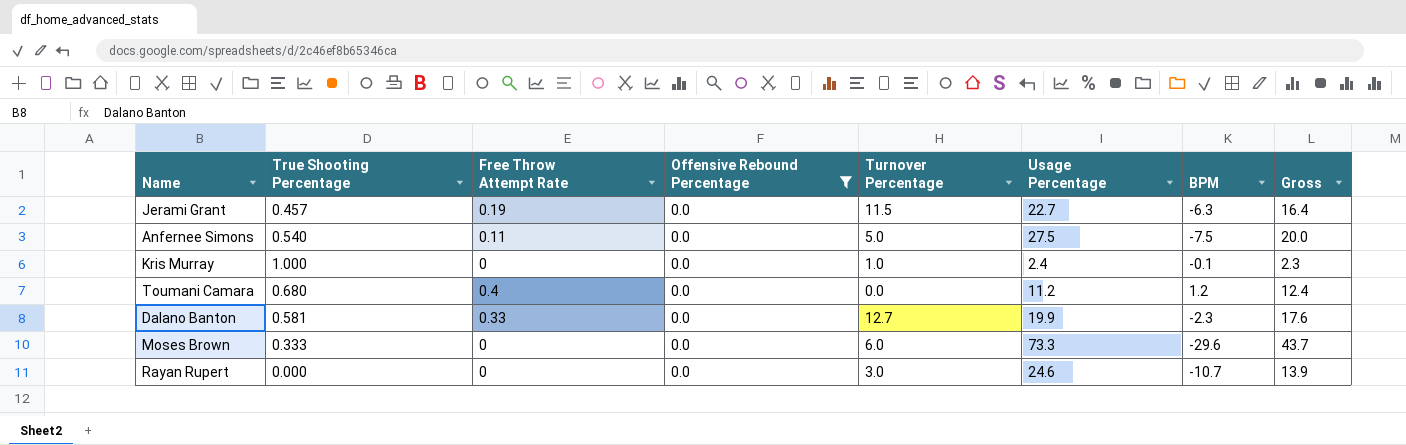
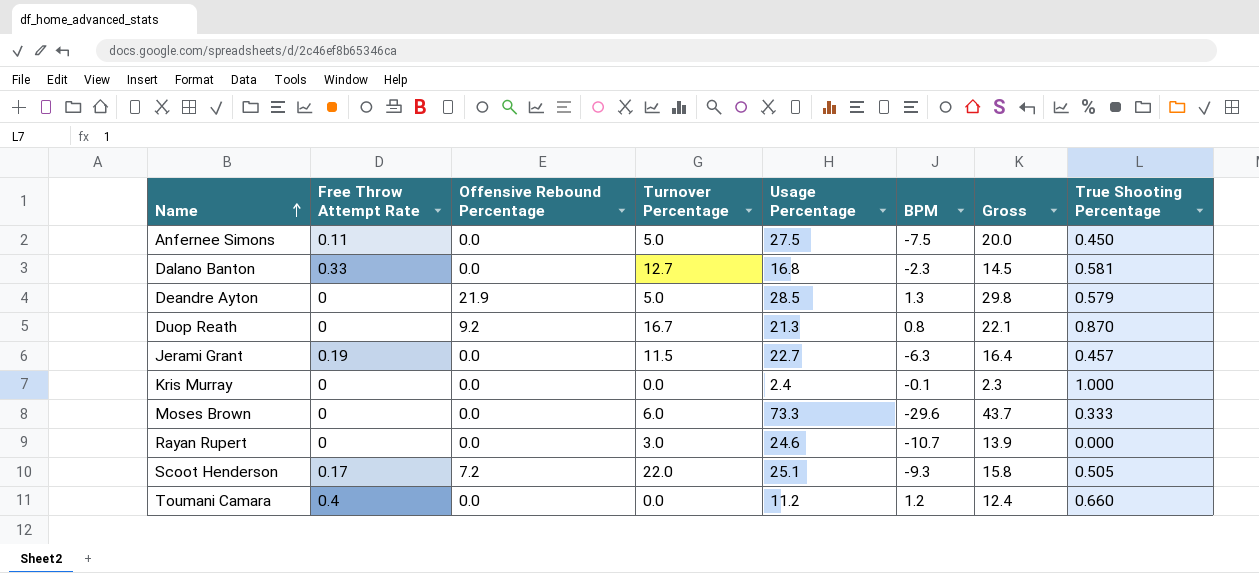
filter: Offensive Rebound Percentage = 0.0 -> none
row order: none -> Name ascending
column True Shooting Percentage | position: 2 -> 8
Anfernee Simons | True Shooting Percentage: 0.540 -> 0.450
Dalano Banton | Usage Percentage: 19.9 -> 16.8
Dalano Banton | Gross: 17.6 -> 14.5
Kris Murray | Turnover Percentage: 1.0 -> 0.0
Toumani Camara | True Shooting Percentage: 0.680 -> 0.660

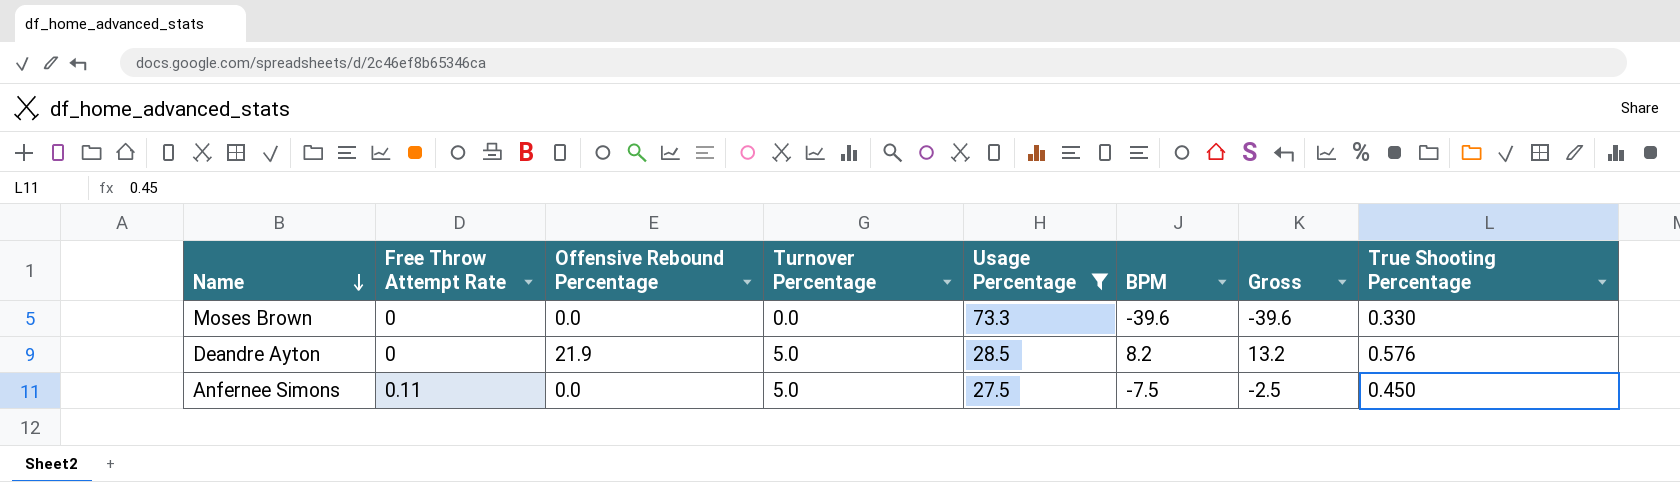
filter: none -> Usage Percentage >= 27.5
row order: Name ascending -> Name descending
column Gross | formula: [Usage Percentage] + [BPM] -> [Turnover Percentage] + [BPM]
Moses Brown | Turnover Percentage: 6.0 -> 0.0
Moses Brown | BPM: -29.6 -> -39.6
Moses Brown | True Shooting Percentage: 0.333 -> 0.330
Deandre Ayton | BPM: 1.3 -> 8.2
Deandre Ayton | True Shooting Percentage: 0.579 -> 0.576

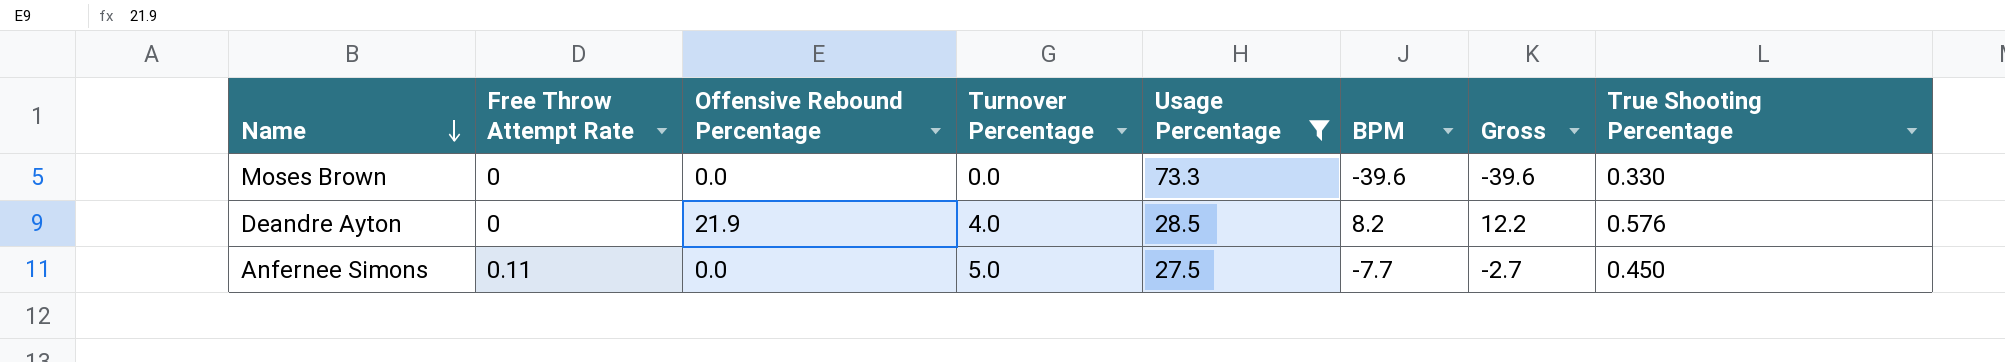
Deandre Ayton | Turnover Percentage: 5.0 -> 4.0
Deandre Ayton | Gross: 13.2 -> 12.2
Anfernee Simons | BPM: -7.5 -> -7.7
Anfernee Simons | Gross: -2.5 -> -2.7

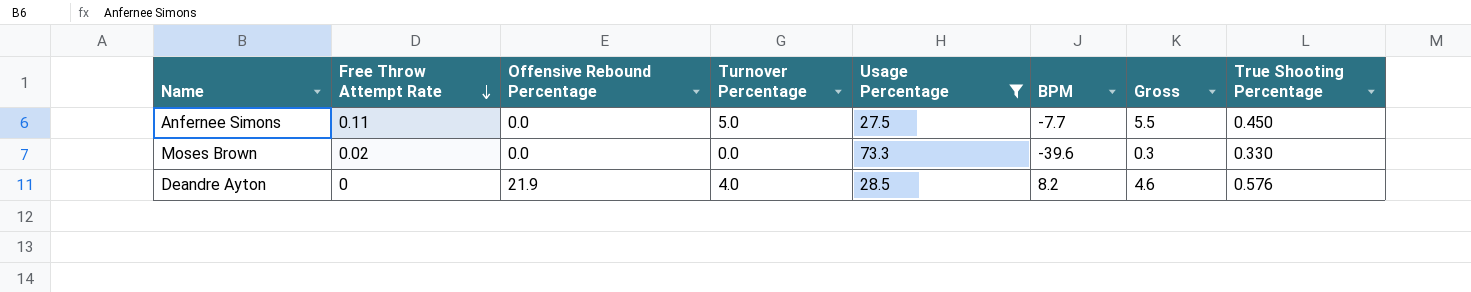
row order: Name descending -> Free Throw Attempt Rate descending
column Gross | formula: [Turnover Percentage] + [BPM] -> [Turnover Percentage] + [True Shooting Percentage]
Moses Brown | Free Throw Attempt Rate: 0 -> 0.02

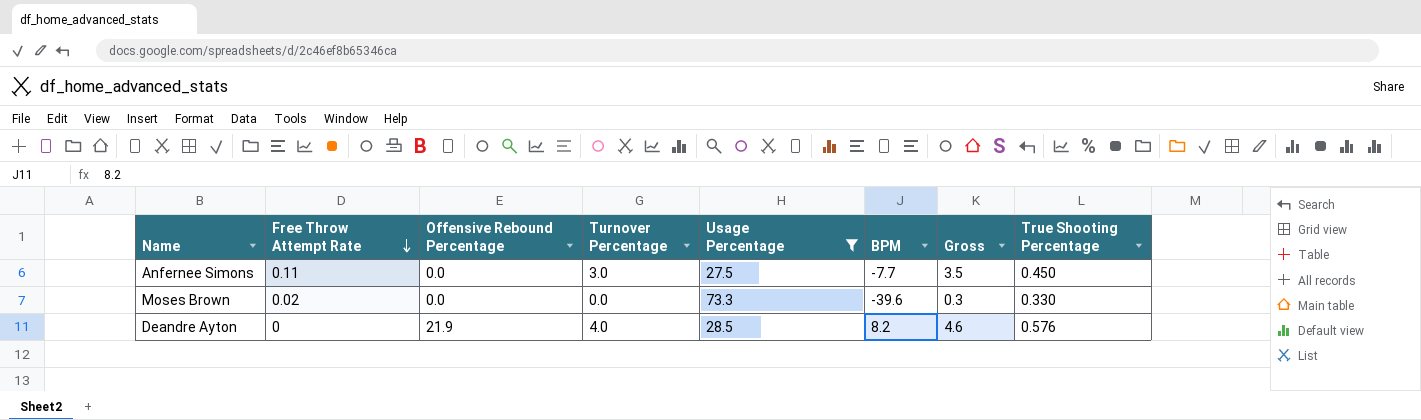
Anfernee Simons | Turnover Percentage: 5.0 -> 3.0
Anfernee Simons | Gross: 5.5 -> 3.5

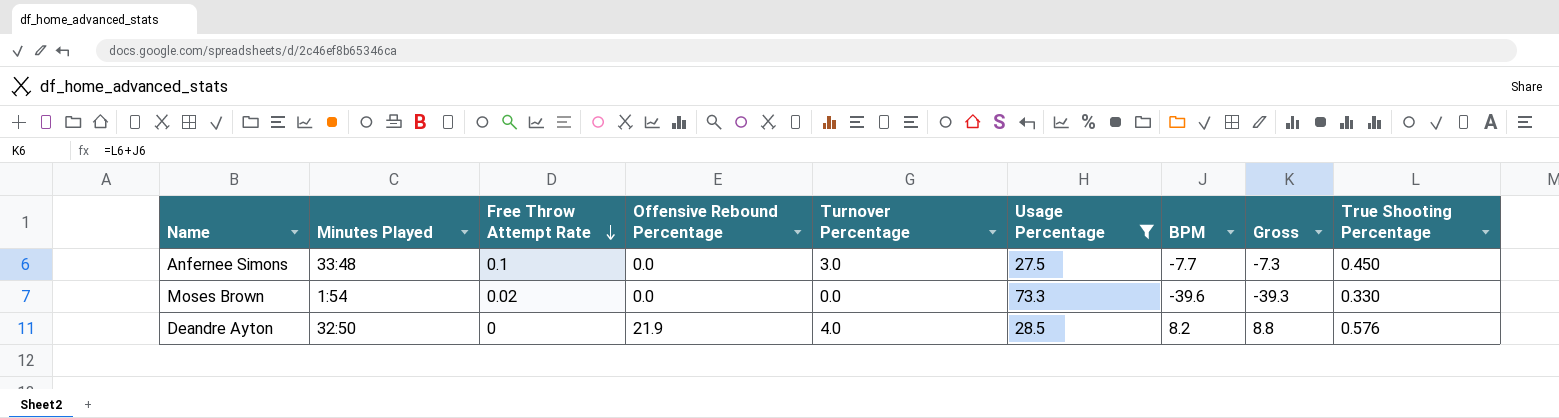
column Minutes Played | position: none -> 2
column Gross | formula: [Turnover Percentage] + [True Shooting Percentage] -> [BPM] + [True Shooting Percentage]
Anfernee Simons | Free Throw Attempt Rate: 0.11 -> 0.1

